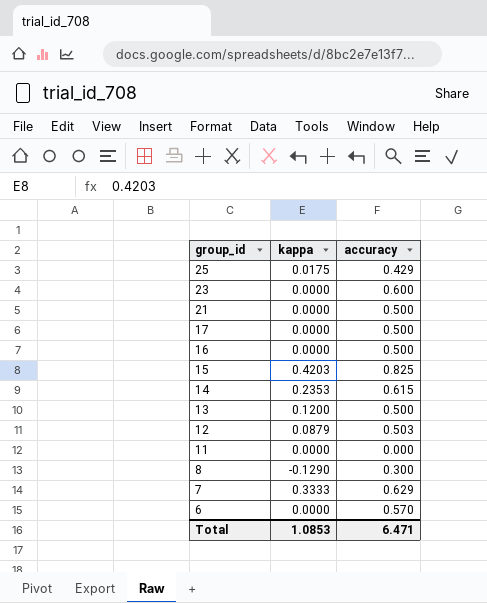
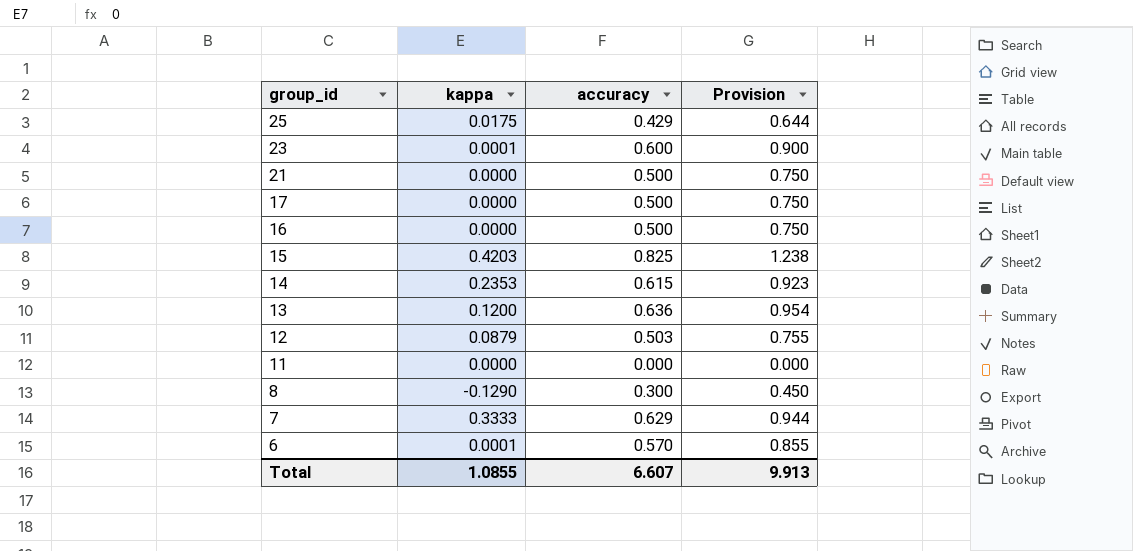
column Provision | formula: none -> [accuracy] * 1.5
23 | kappa: 0.0000 -> 0.0001
13 | accuracy: 0.500 -> 0.636
6 | kappa: 0.0000 -> 0.0001
Total | kappa: 1.0853 -> 1.0855
Total | accuracy: 6.471 -> 6.607

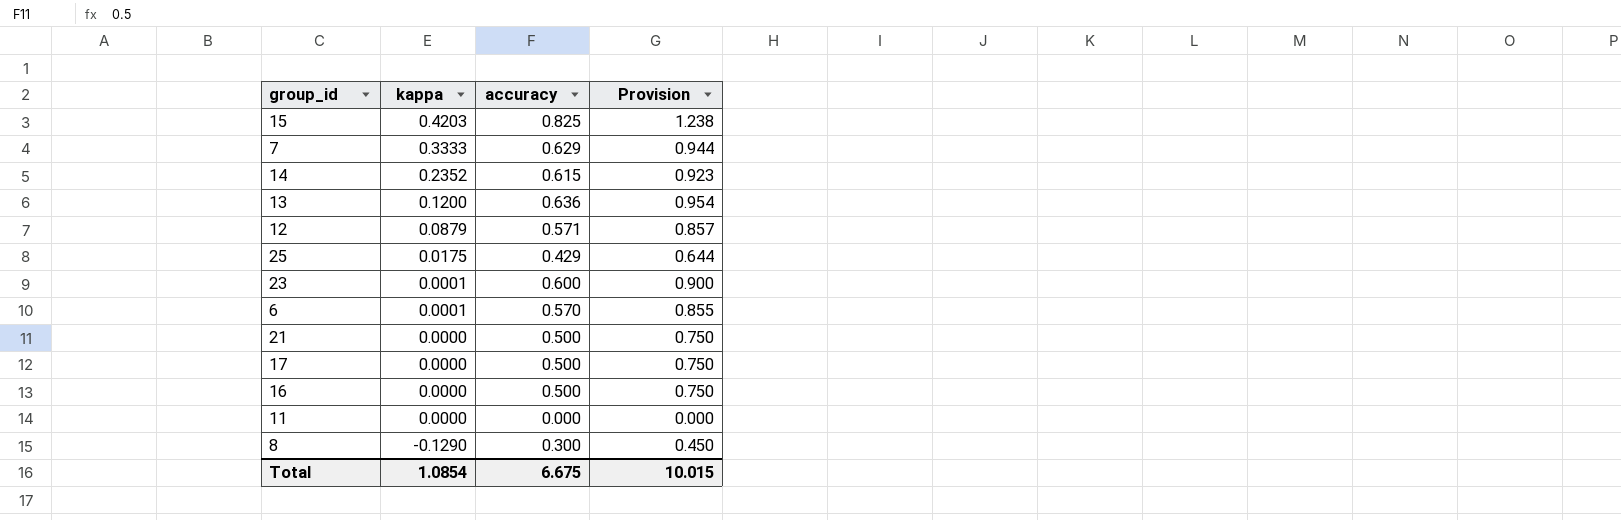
row order: group_id descending -> kappa descending
14 | kappa: 0.2353 -> 0.2352
12 | accuracy: 0.503 -> 0.571
12 | Provision: 0.755 -> 0.857
Total | kappa: 1.0855 -> 1.0854
Total | accuracy: 6.607 -> 6.675
Total | Provision: 9.913 -> 10.015

